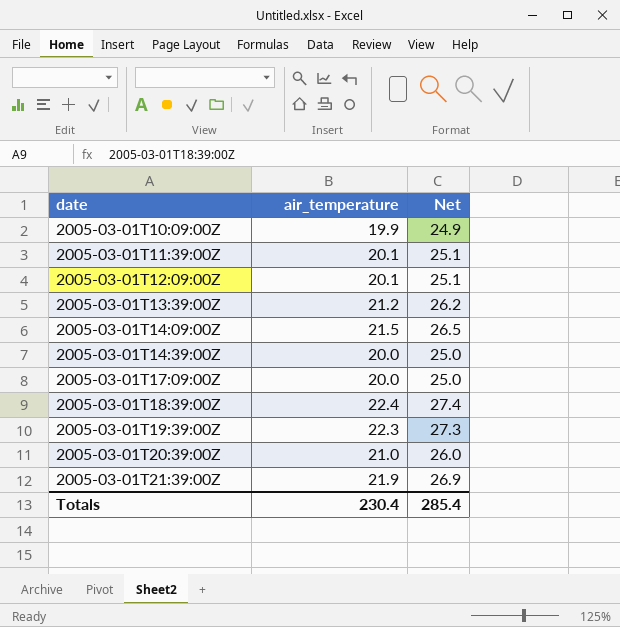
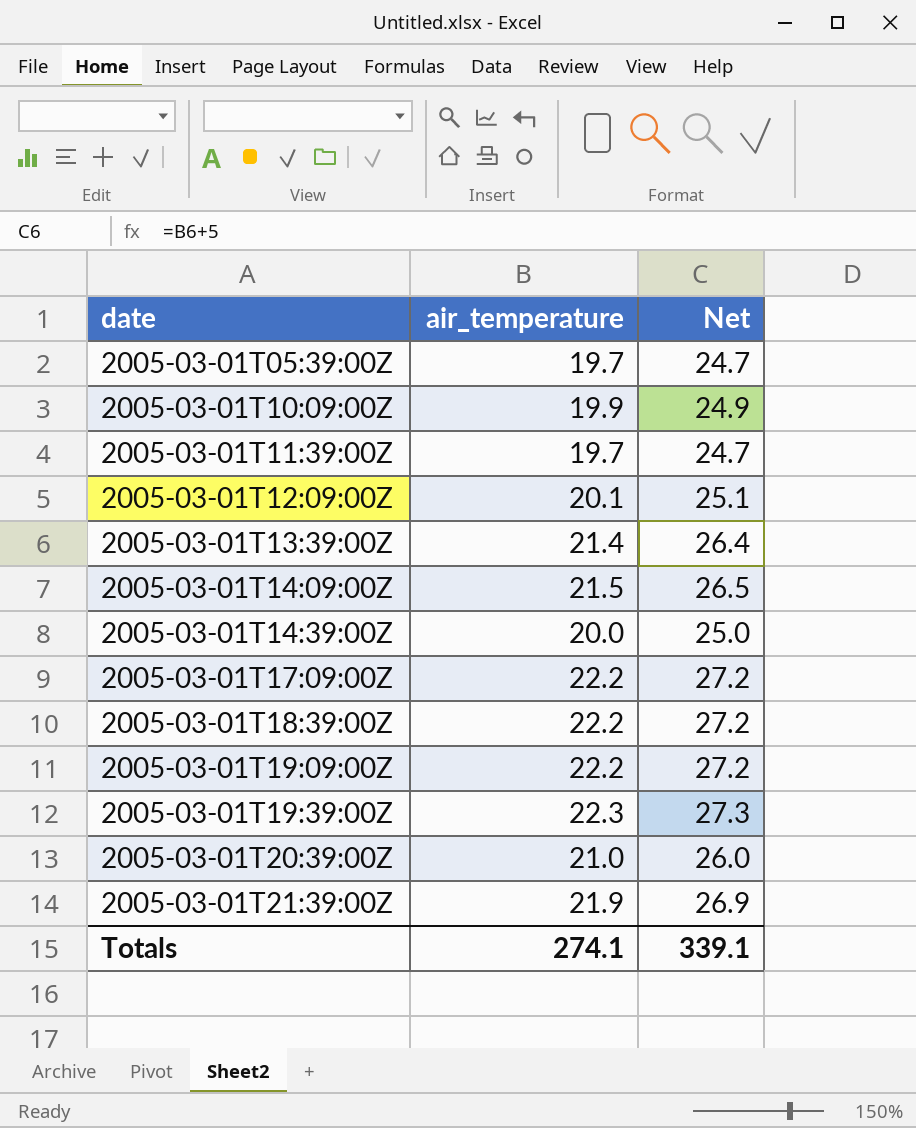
row 2005-03-01T05:39:00Z: none -> 19.7 | 24.7
2005-03-01T11:39:00Z | air_temperature: 20.1 -> 19.7
2005-03-01T11:39:00Z | Net: 25.1 -> 24.7
2005-03-01T13:39:00Z | air_temperature: 21.2 -> 21.4
2005-03-01T13:39:00Z | Net: 26.2 -> 26.4
2005-03-01T17:09:00Z | air_temperature: 20.0 -> 22.2
2005-03-01T17:09:00Z | Net: 25.0 -> 27.2
2005-03-01T18:39:00Z | air_temperature: 22.4 -> 22.2
2005-03-01T18:39:00Z | Net: 27.4 -> 27.2
row 2005-03-01T19:09:00Z: none -> 22.2 | 27.2
Totals | air_temperature: 230.4 -> 274.1
Totals | Net: 285.4 -> 339.1

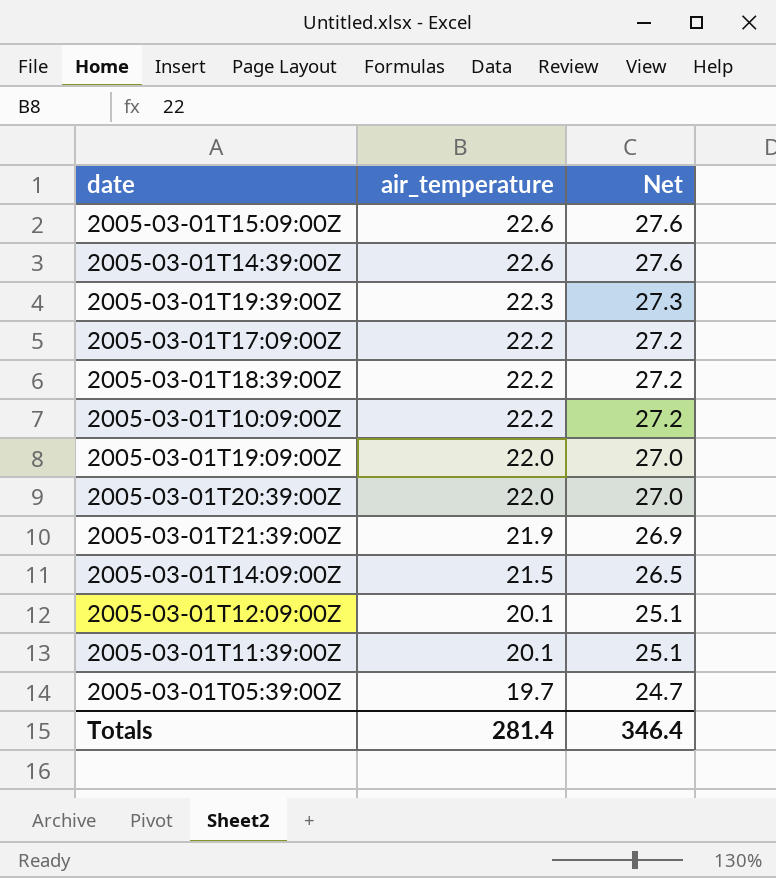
row order: date ascending -> air_temperature descending
row 2005-03-01T13:39:00Z: 21.4 | 26.4 -> none
row 2005-03-01T15:09:00Z: none -> 22.6 | 27.6
2005-03-01T14:39:00Z | air_temperature: 20.0 -> 22.6
2005-03-01T14:39:00Z | Net: 25.0 -> 27.6
2005-03-01T10:09:00Z | air_temperature: 19.9 -> 22.2
2005-03-01T10:09:00Z | Net: 24.9 -> 27.2
2005-03-01T19:09:00Z | air_temperature: 22.2 -> 22.0
2005-03-01T19:09:00Z | Net: 27.2 -> 27.0
2005-03-01T20:39:00Z | air_temperature: 21.0 -> 22.0
2005-03-01T20:39:00Z | Net: 26.0 -> 27.0
2005-03-01T11:39:00Z | air_temperature: 19.7 -> 20.1
2005-03-01T11:39:00Z | Net: 24.7 -> 25.1
Totals | air_temperature: 274.1 -> 281.4
Totals | Net: 339.1 -> 346.4

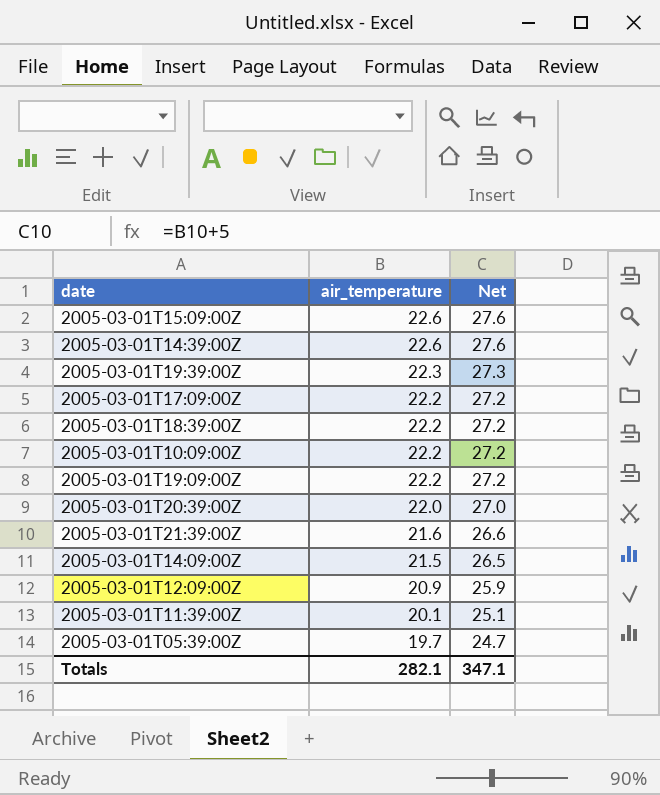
2005-03-01T19:09:00Z | air_temperature: 22.0 -> 22.2
2005-03-01T19:09:00Z | Net: 27.0 -> 27.2
2005-03-01T21:39:00Z | air_temperature: 21.9 -> 21.6
2005-03-01T21:39:00Z | Net: 26.9 -> 26.6
2005-03-01T12:09:00Z | air_temperature: 20.1 -> 20.9
2005-03-01T12:09:00Z | Net: 25.1 -> 25.9
Totals | air_temperature: 281.4 -> 282.1
Totals | Net: 346.4 -> 347.1

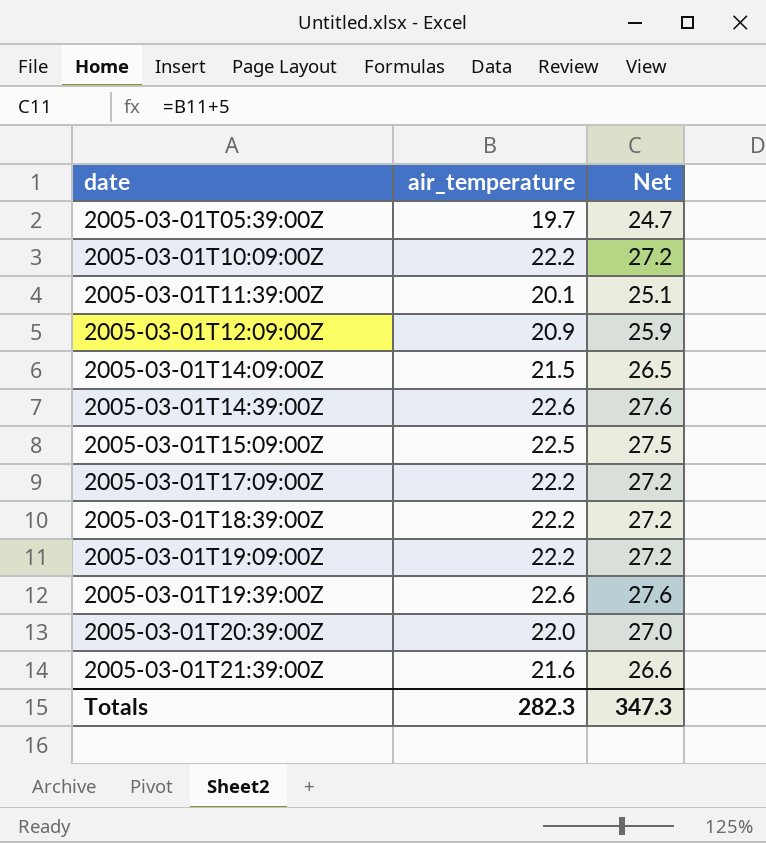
row order: air_temperature descending -> date ascending
2005-03-01T15:09:00Z | air_temperature: 22.6 -> 22.5
2005-03-01T15:09:00Z | Net: 27.6 -> 27.5
2005-03-01T19:39:00Z | air_temperature: 22.3 -> 22.6
2005-03-01T19:39:00Z | Net: 27.3 -> 27.6
Totals | air_temperature: 282.1 -> 282.3
Totals | Net: 347.1 -> 347.3

